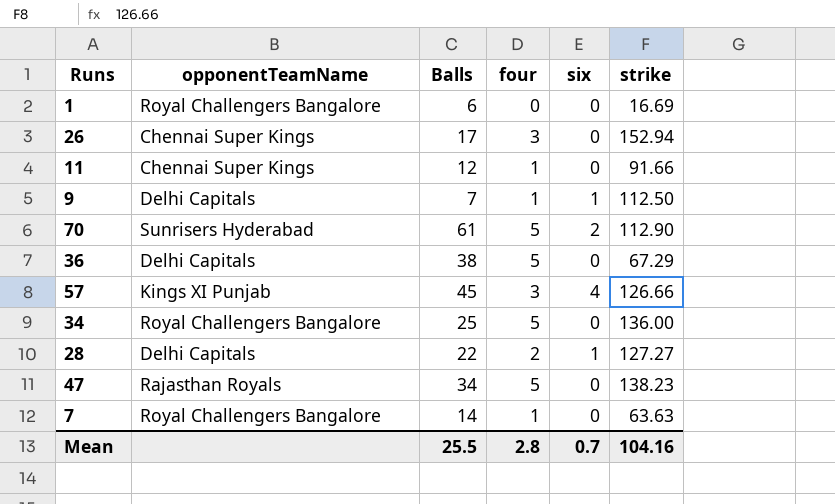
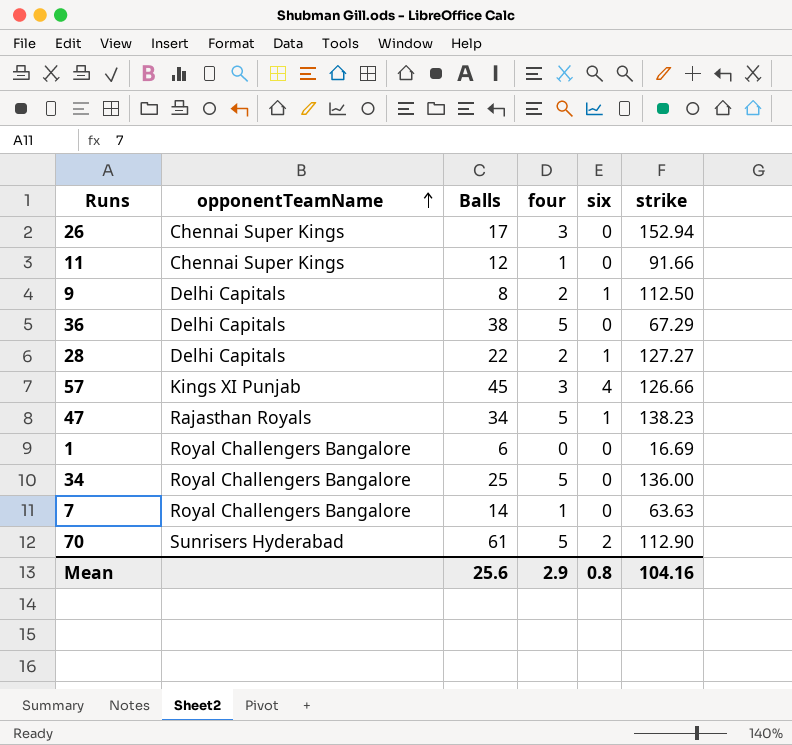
row order: none -> opponentTeamName ascending
9 | Balls: 7 -> 8
9 | four: 1 -> 2
47 | six: 0 -> 1
Mean | Balls: 25.5 -> 25.6
Mean | four: 2.8 -> 2.9
Mean | six: 0.7 -> 0.8

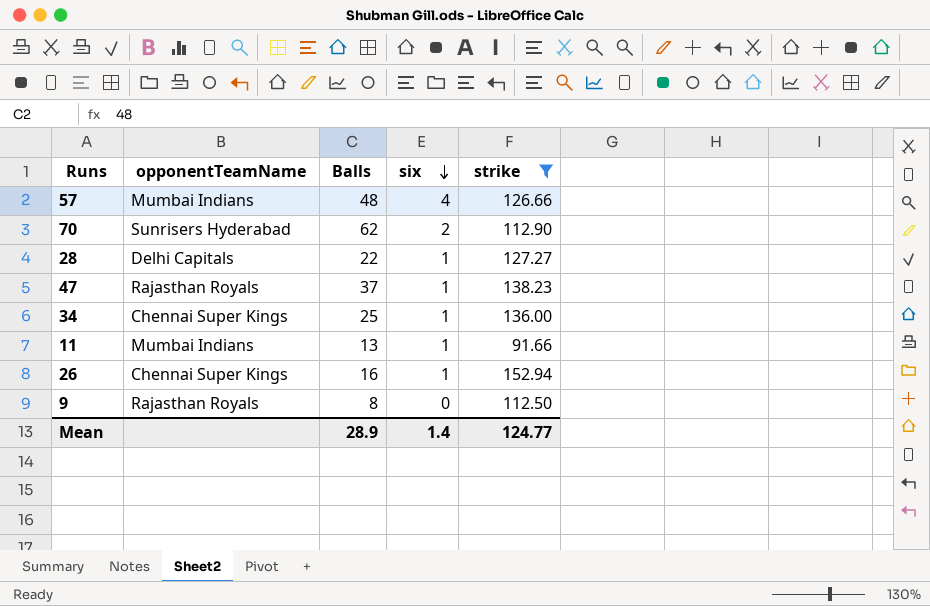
filter: none -> strike >= 91.66
row order: opponentTeamName ascending -> six descending
column four | position: 4 -> none
57 | opponentTeamName: Kings XI Punjab -> Mumbai Indians
57 | Balls: 45 -> 48
70 | Balls: 61 -> 62
47 | Balls: 34 -> 37
34 | opponentTeamName: Royal Challengers Bangalore -> Chennai Super Kings
34 | six: 0 -> 1
11 | opponentTeamName: Chennai Super Kings -> Mumbai Indians
11 | Balls: 12 -> 13
11 | six: 0 -> 1
26 | Balls: 17 -> 16
26 | six: 0 -> 1
9 | opponentTeamName: Delhi Capitals -> Rajasthan Royals
9 | six: 1 -> 0
Mean | Balls: 25.6 -> 28.9
Mean | six: 0.8 -> 1.4
Mean | strike: 104.16 -> 124.77

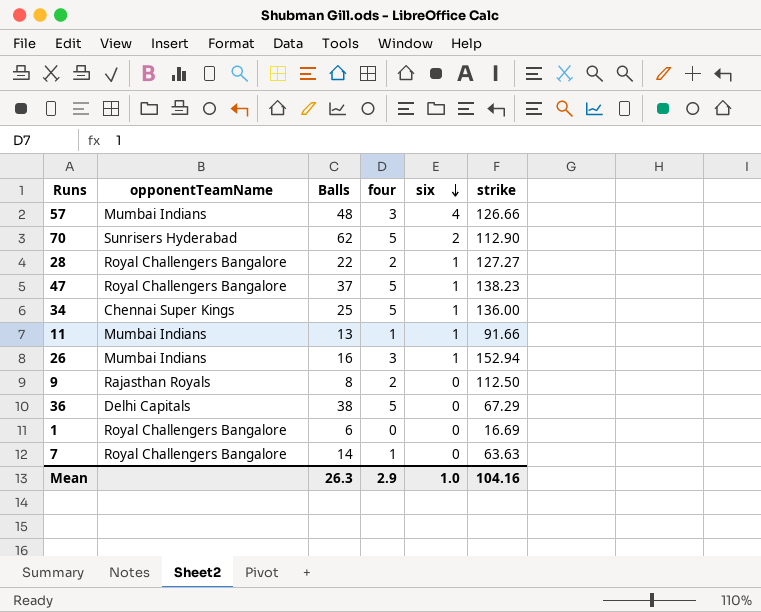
filter: strike >= 91.66 -> none
column four | position: none -> 4
28 | opponentTeamName: Delhi Capitals -> Royal Challengers Bangalore
47 | opponentTeamName: Rajasthan Royals -> Royal Challengers Bangalore
26 | opponentTeamName: Chennai Super Kings -> Mumbai Indians
Mean | Balls: 28.9 -> 26.3
Mean | six: 1.4 -> 1.0
Mean | strike: 124.77 -> 104.16

